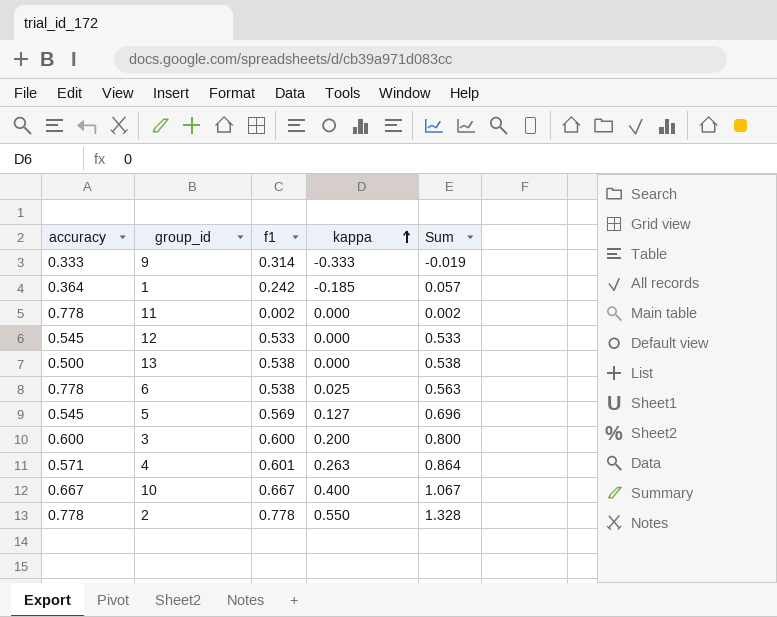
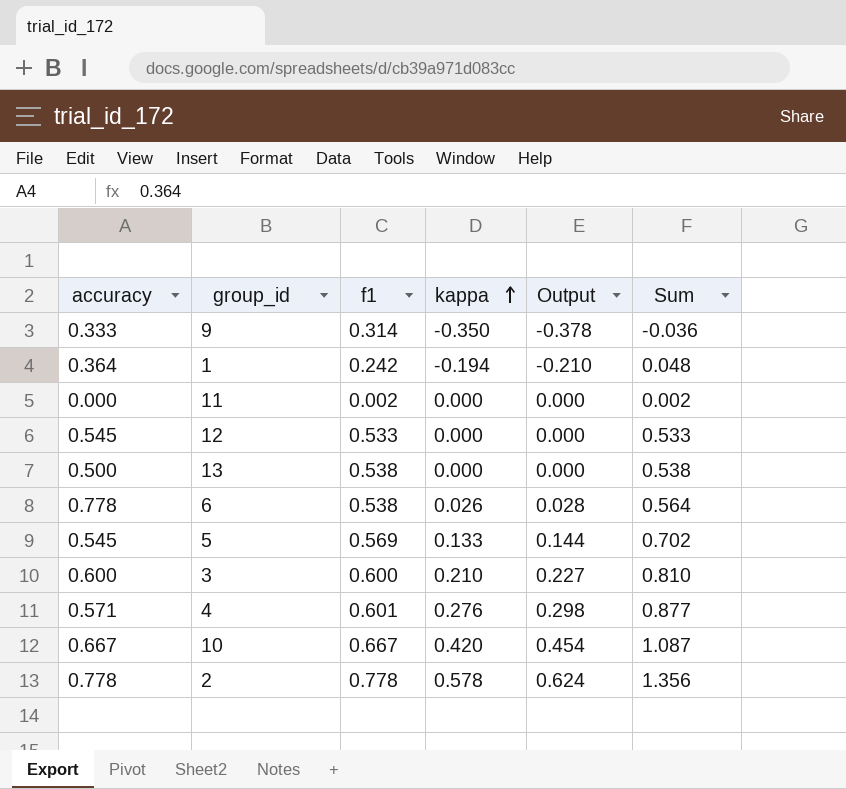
column Output | formula: none -> [kappa] * 1.08
9 | kappa: -0.333 -> -0.350
9 | Sum: -0.019 -> -0.036
1 | kappa: -0.185 -> -0.194
1 | Sum: 0.057 -> 0.048
11 | accuracy: 0.778 -> 0.000
6 | kappa: 0.025 -> 0.026
6 | Sum: 0.563 -> 0.564
5 | kappa: 0.127 -> 0.133
5 | Sum: 0.696 -> 0.702
3 | kappa: 0.200 -> 0.210
3 | Sum: 0.800 -> 0.810
4 | kappa: 0.263 -> 0.276
4 | Sum: 0.864 -> 0.877
10 | kappa: 0.400 -> 0.420
10 | Sum: 1.067 -> 1.087
2 | kappa: 0.550 -> 0.578
2 | Sum: 1.328 -> 1.356

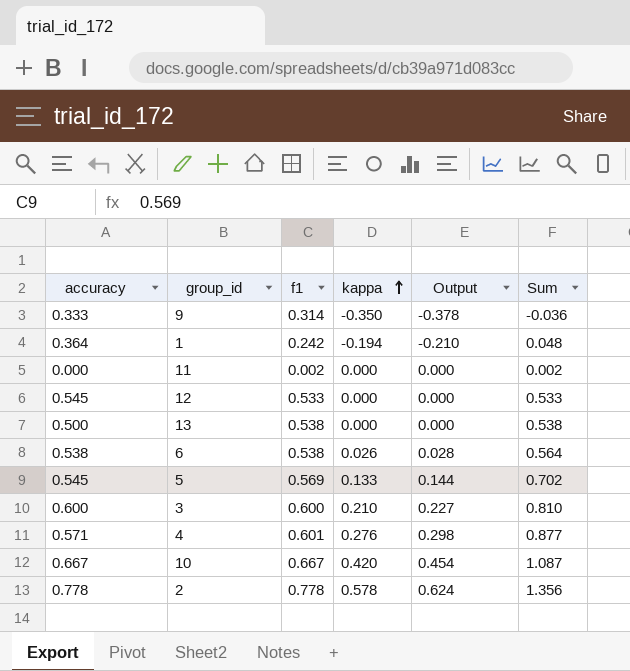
6 | accuracy: 0.778 -> 0.538

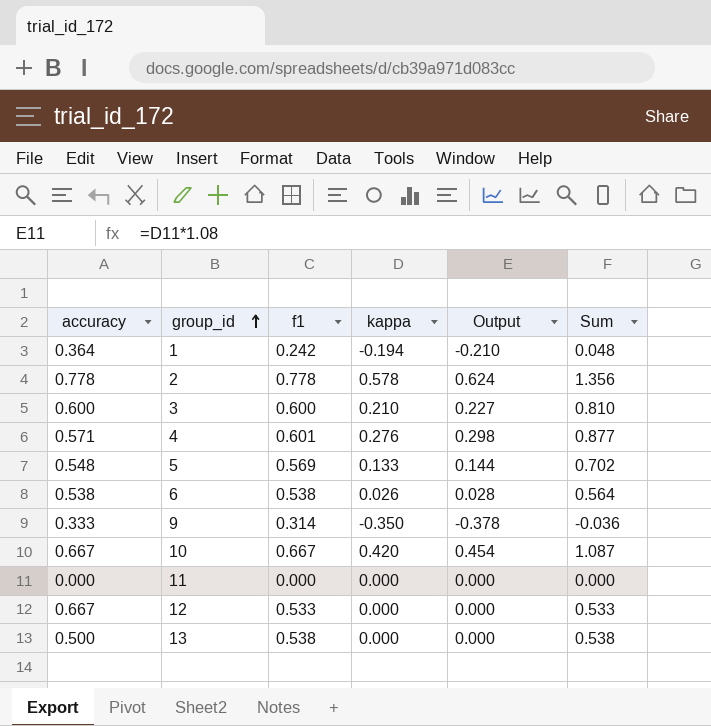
row order: kappa ascending -> group_id ascending
5 | accuracy: 0.545 -> 0.548
11 | f1: 0.002 -> 0.000
11 | Sum: 0.002 -> 0.000
12 | accuracy: 0.545 -> 0.667

